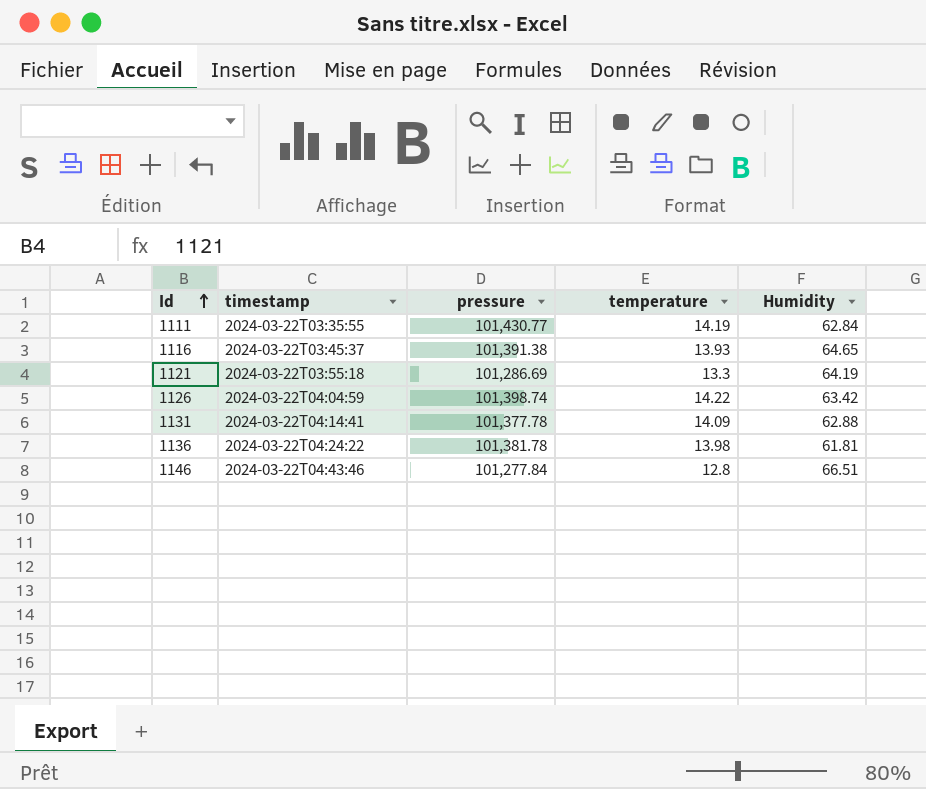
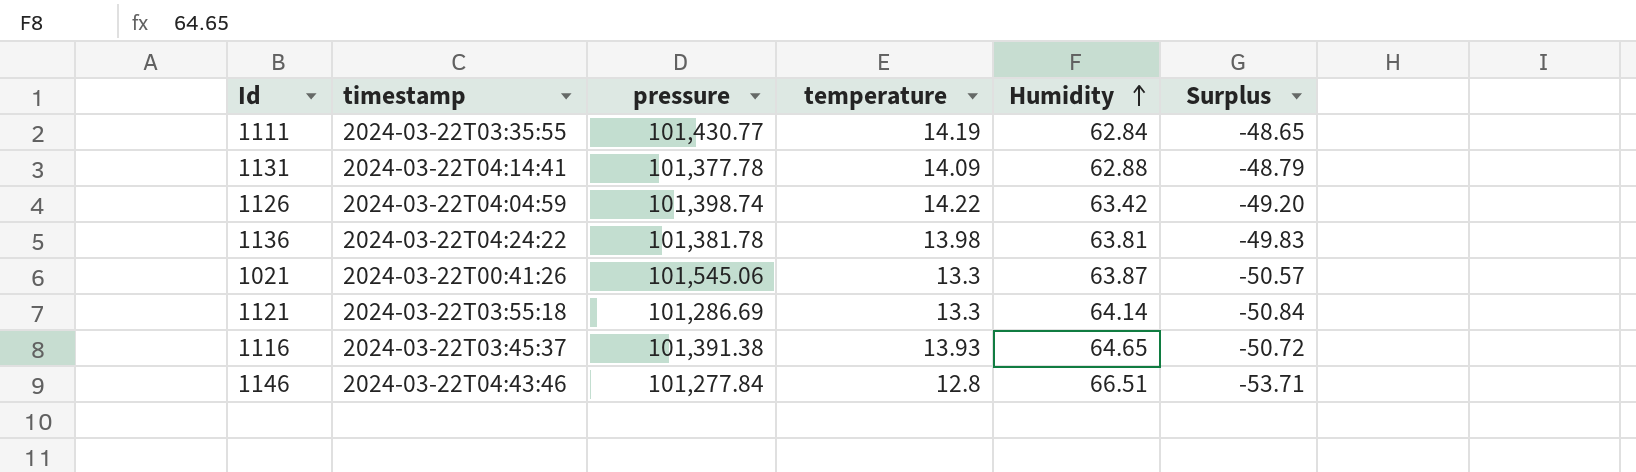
row order: Id ascending -> Humidity ascending
column Surplus | formula: none -> [temperature] - [Humidity]
1136 | Humidity: 61.81 -> 63.81
row 1021: none -> 2024-03-22T00:41:26 | 101,545.06 | 13.3 | 63.87 | -50.57
1121 | Humidity: 64.19 -> 64.14

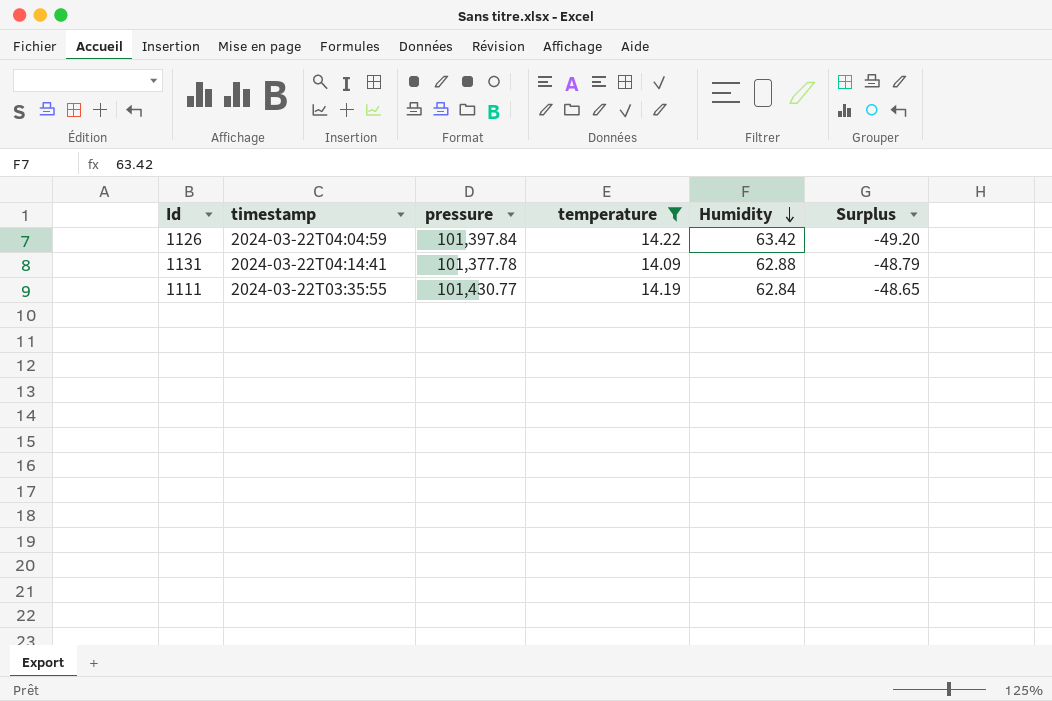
filter: none -> temperature >= 14.09
row order: Humidity ascending -> Humidity descending
1126 | pressure: 101,398.74 -> 101,397.84

